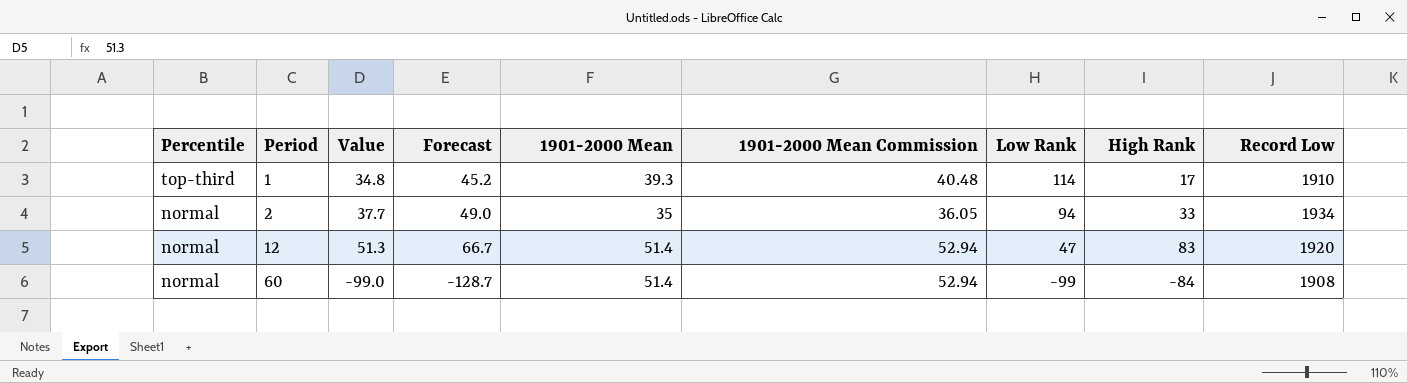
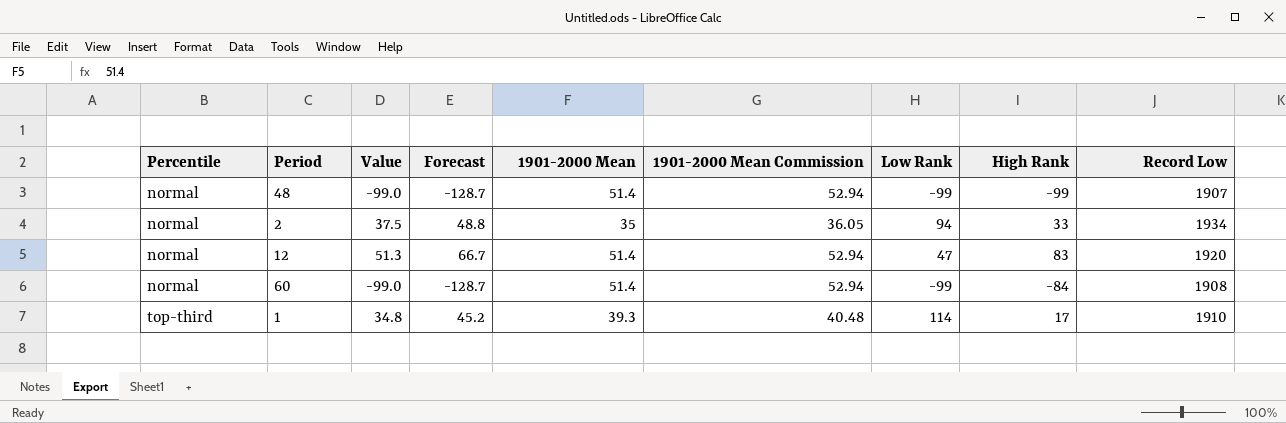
row order: Percentile descending -> Percentile ascending
row 48: none -> normal | -99.0 | -128.7 | 51.4 | 52.94 | -99 | -99 | 1907
2 | Value: 37.7 -> 37.5
2 | Forecast: 49.0 -> 48.8

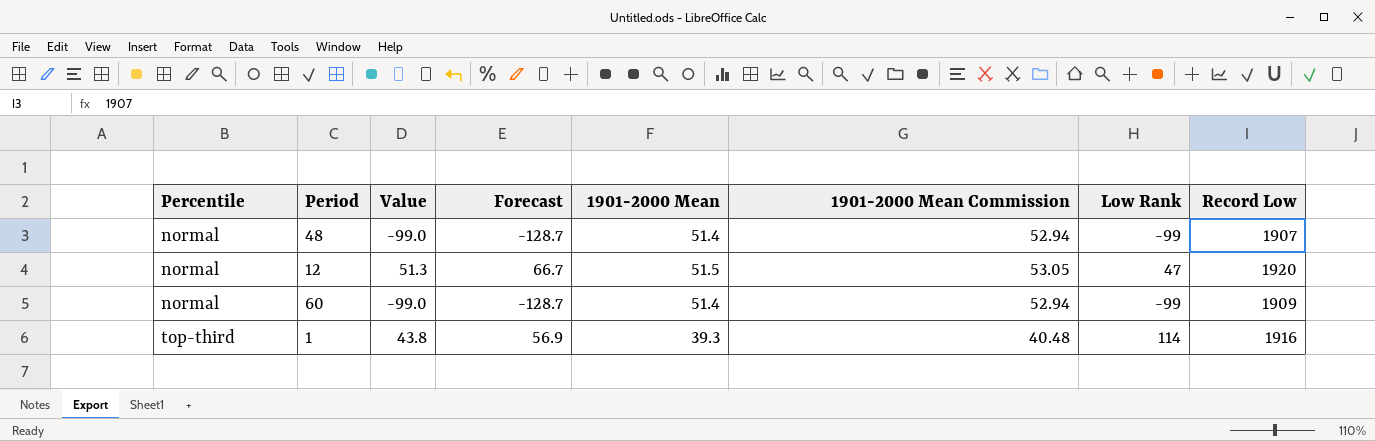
column High Rank | position: 8 -> none
row 2: normal | 37.5 | 48.8 | 35 | 36.05 | 94 | 33 | 1934 -> none
12 | 1901-2000 Mean: 51.4 -> 51.5
12 | 1901-2000 Mean Commission: 52.94 -> 53.05
60 | Record Low: 1908 -> 1909
1 | Value: 34.8 -> 43.8
1 | Forecast: 45.2 -> 56.9
1 | Record Low: 1910 -> 1916

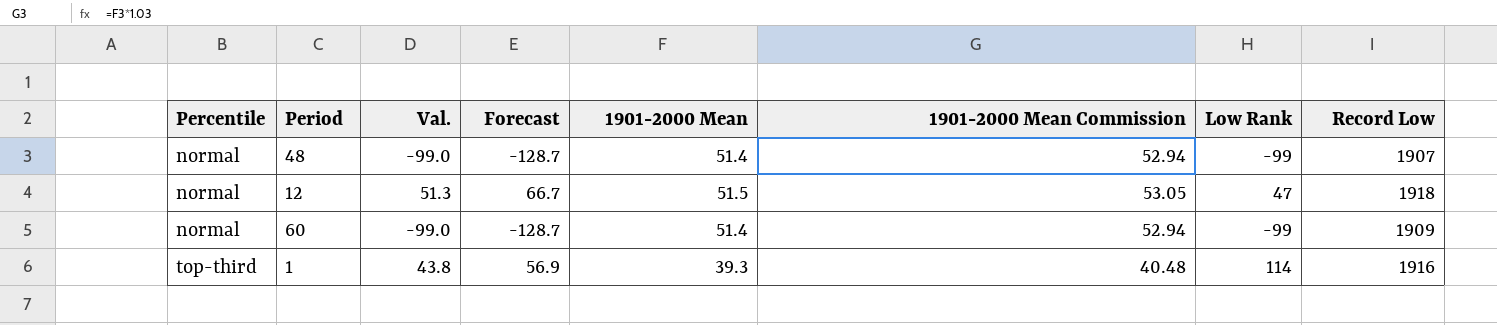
column name: Value -> Val.
12 | Record Low: 1920 -> 1918

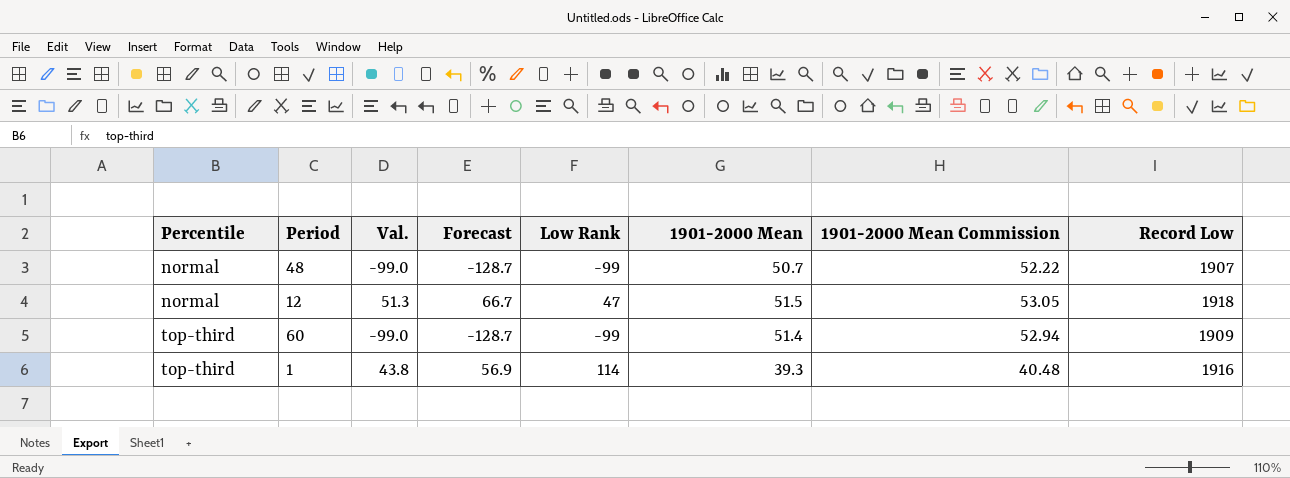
column Low Rank | position: 7 -> 5
48 | 1901-2000 Mean: 51.4 -> 50.7
48 | 1901-2000 Mean Commission: 52.94 -> 52.22
60 | Percentile: normal -> top-third

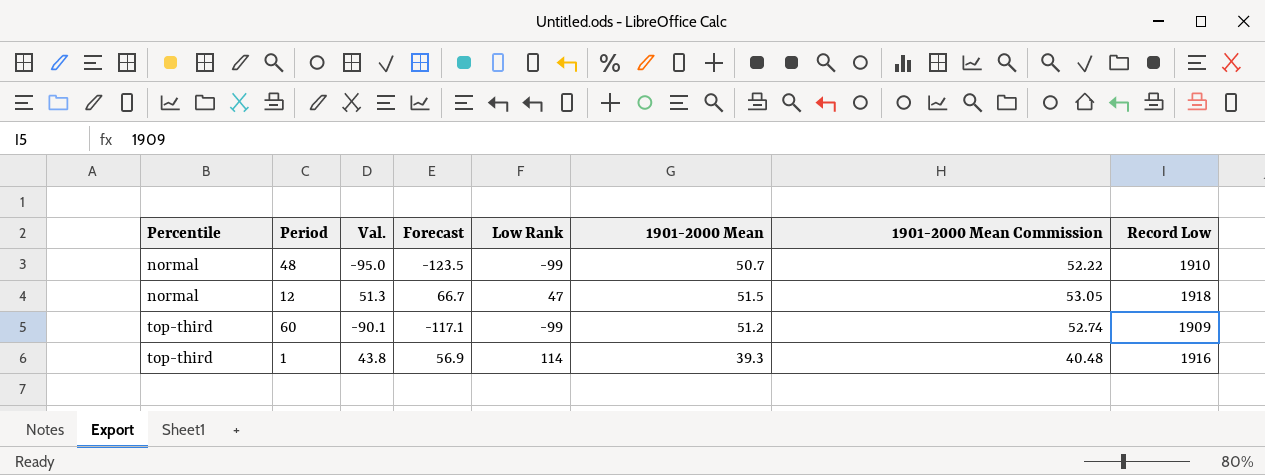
48 | Val.: -99.0 -> -95.0
48 | Forecast: -128.7 -> -123.5
48 | Record Low: 1907 -> 1910
60 | Val.: -99.0 -> -90.1
60 | Forecast: -128.7 -> -117.1
60 | 1901-2000 Mean: 51.4 -> 51.2
60 | 1901-2000 Mean Commission: 52.94 -> 52.74

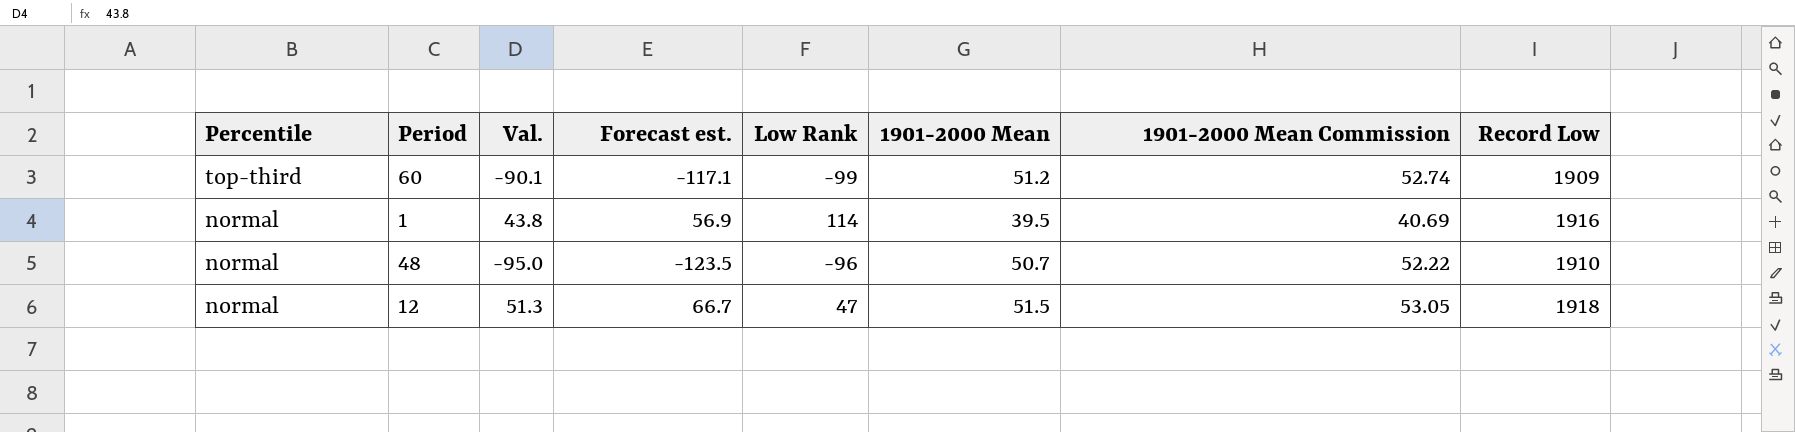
row order: Percentile ascending -> Percentile descending
column name: Forecast -> Forecast est.
1 | Percentile: top-third -> normal
1 | 1901-2000 Mean: 39.3 -> 39.5
1 | 1901-2000 Mean Commission: 40.48 -> 40.69
48 | Low Rank: -99 -> -96

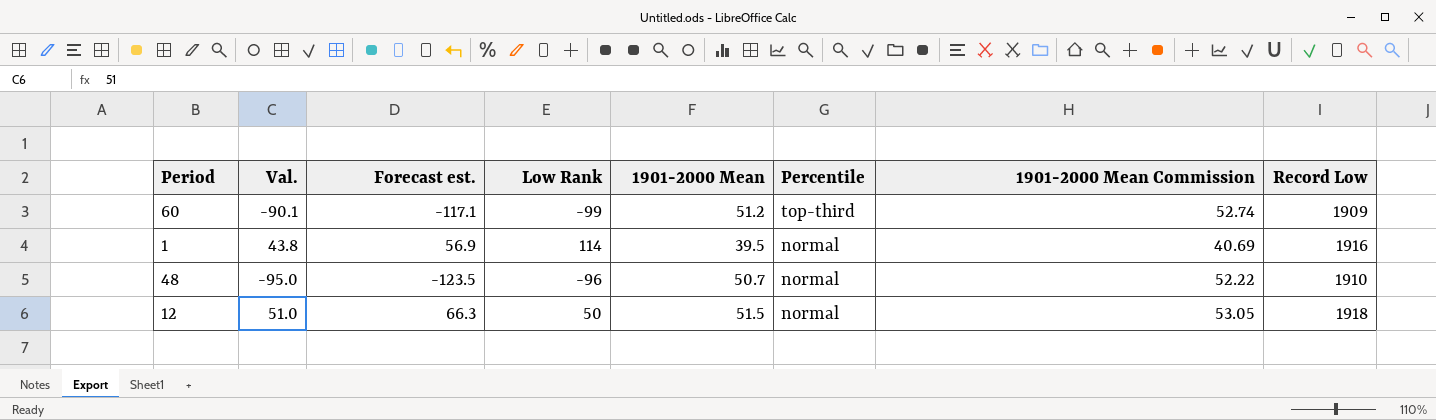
column Percentile | position: 1 -> 6
12 | Val.: 51.3 -> 51.0
12 | Forecast est.: 66.7 -> 66.3
12 | Low Rank: 47 -> 50

